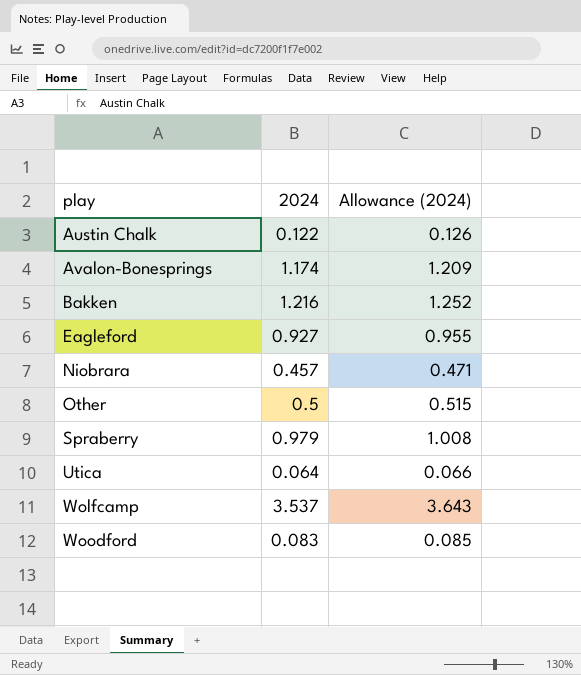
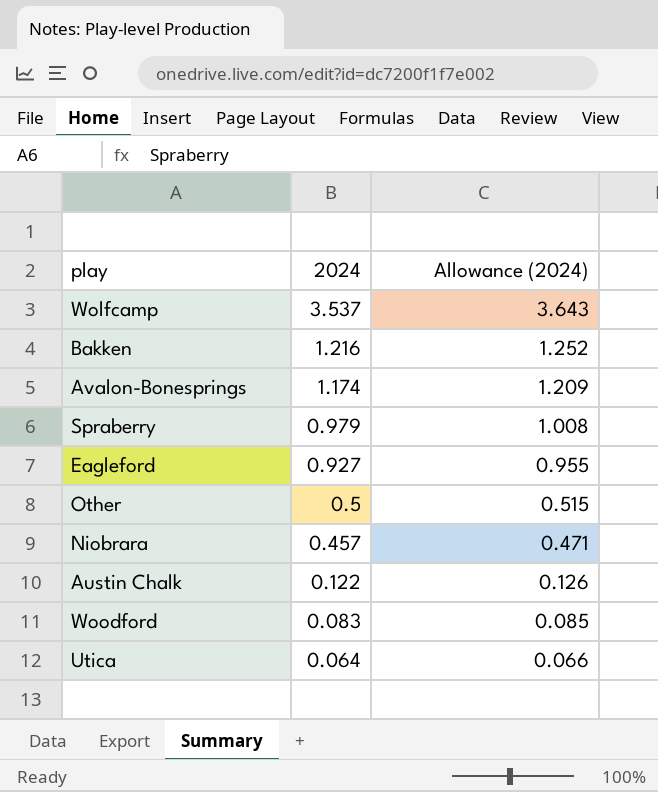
row order: play ascending -> 2024 descending

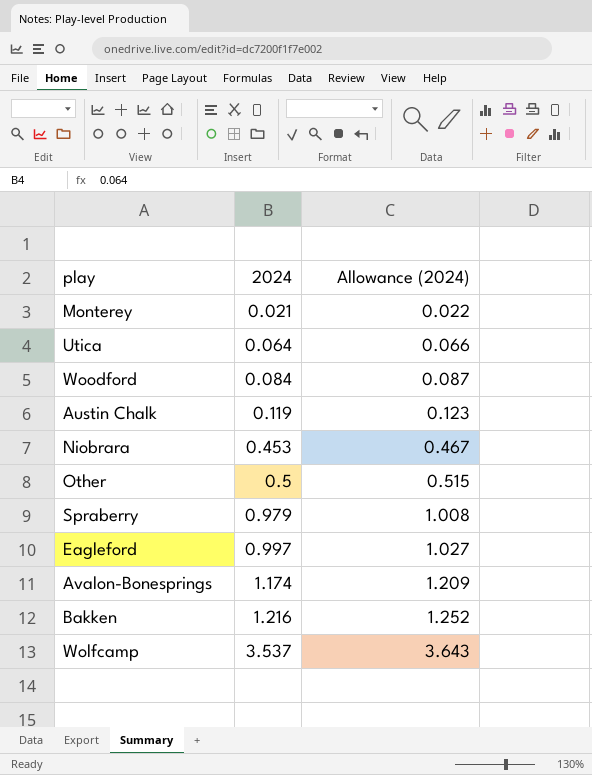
row order: 2024 descending -> 2024 ascending
row Monterey: none -> 0.021 | 0.022
Woodford | 2024: 0.083 -> 0.084
Woodford | Allowance (2024): 0.085 -> 0.087
Austin Chalk | 2024: 0.122 -> 0.119
Austin Chalk | Allowance (2024): 0.126 -> 0.123
Niobrara | 2024: 0.457 -> 0.453
Niobrara | Allowance (2024): 0.471 -> 0.467
Eagleford | 2024: 0.927 -> 0.997
Eagleford | Allowance (2024): 0.955 -> 1.027

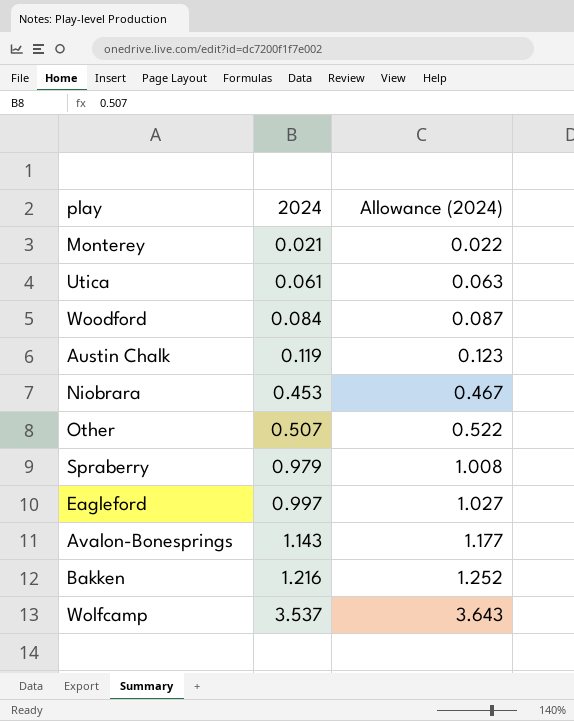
Utica | 2024: 0.064 -> 0.061
Utica | Allowance (2024): 0.066 -> 0.063
Other | 2024: 0.5 -> 0.507
Other | Allowance (2024): 0.515 -> 0.522
Avalon-Bonesprings | 2024: 1.174 -> 1.143
Avalon-Bonesprings | Allowance (2024): 1.209 -> 1.177

